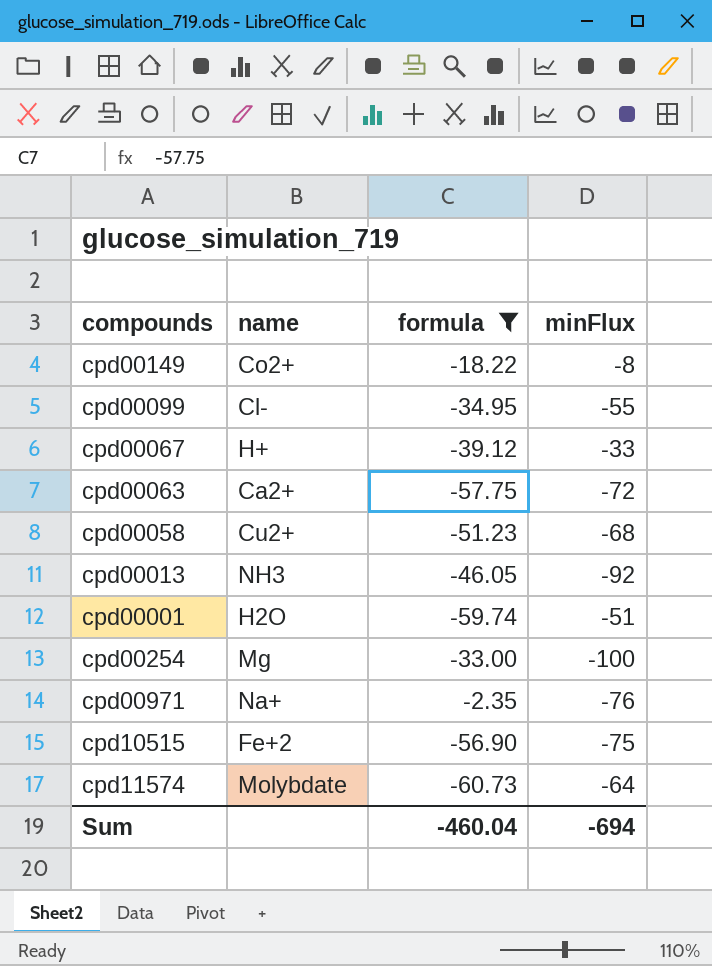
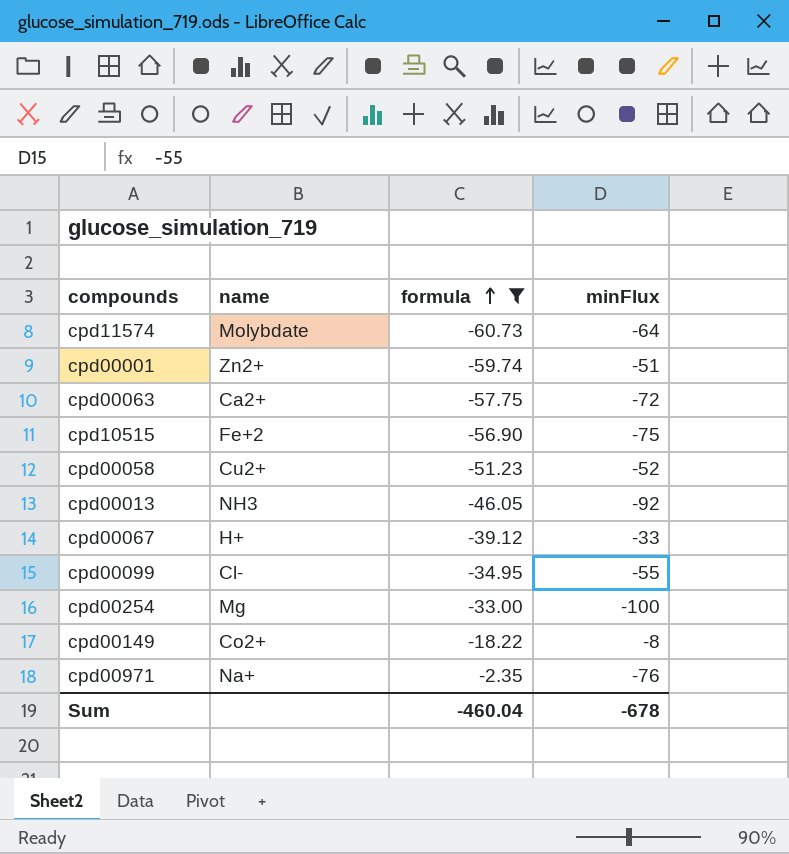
row order: none -> formula ascending
cpd00001 | name: H2O -> Zn2+
cpd00058 | minFlux: -68 -> -52
Sum | minFlux: -694 -> -678

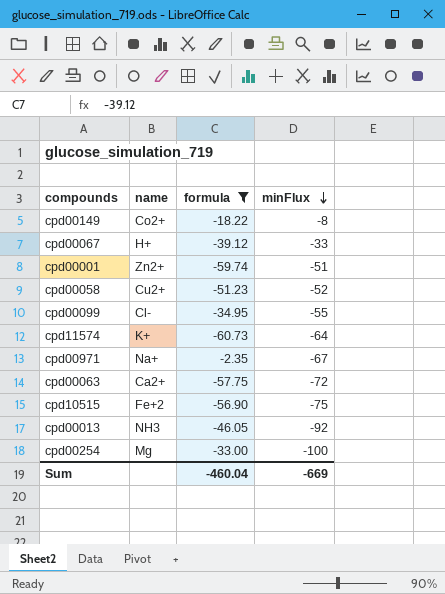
row order: formula ascending -> minFlux descending
cpd11574 | name: Molybdate -> K+
cpd00971 | minFlux: -76 -> -67
Sum | minFlux: -678 -> -669

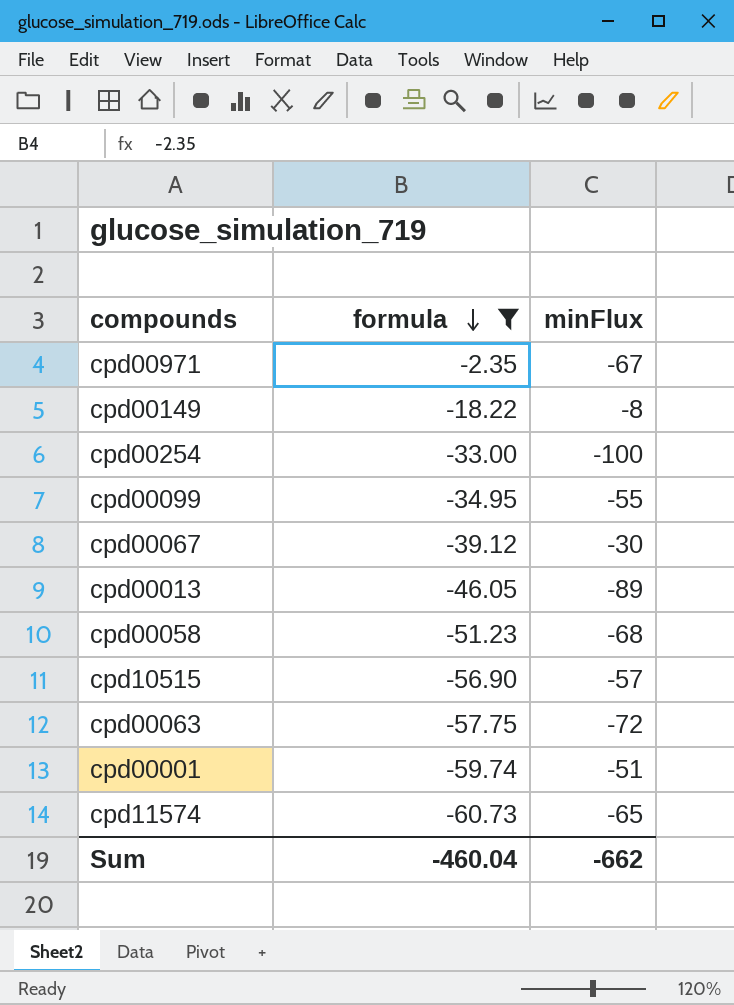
row order: minFlux descending -> formula descending
column name | position: 2 -> none
cpd00067 | minFlux: -33 -> -30
cpd00013 | minFlux: -92 -> -89
cpd00058 | minFlux: -52 -> -68
cpd10515 | minFlux: -75 -> -57
cpd11574 | minFlux: -64 -> -65
Sum | minFlux: -669 -> -662

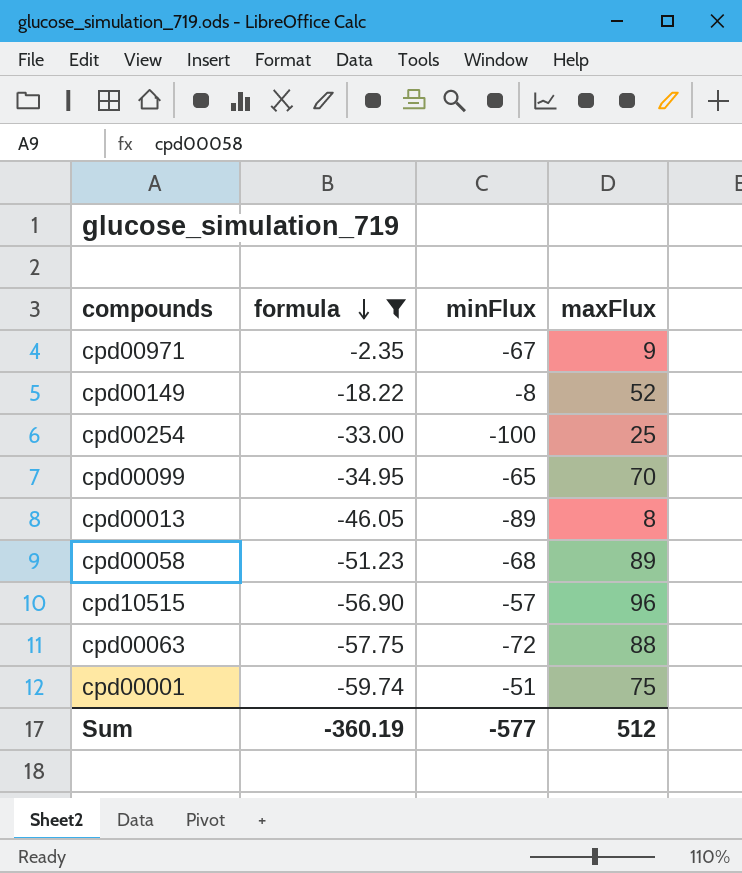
column maxFlux | position: none -> 4
row cpd00067: -39.12 | -30 -> none
row cpd11574: -60.73 | -65 -> none
cpd00099 | minFlux: -55 -> -65
Sum | formula: -460.04 -> -360.19
Sum | minFlux: -662 -> -577

